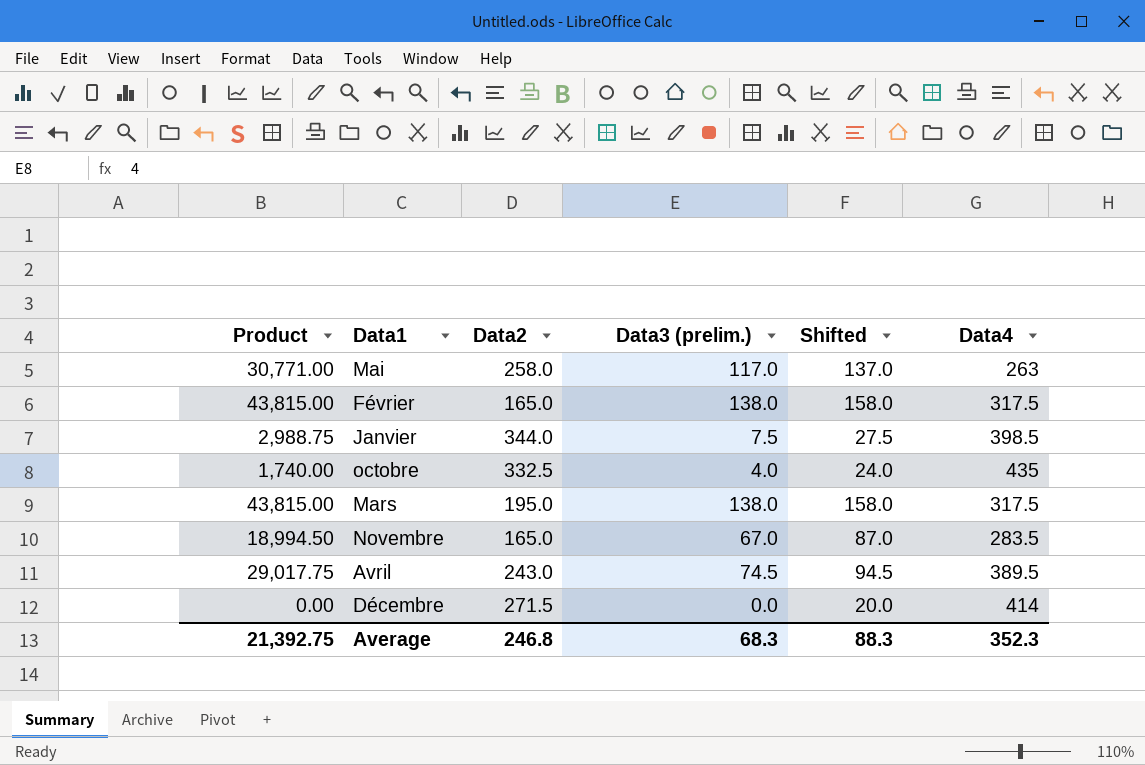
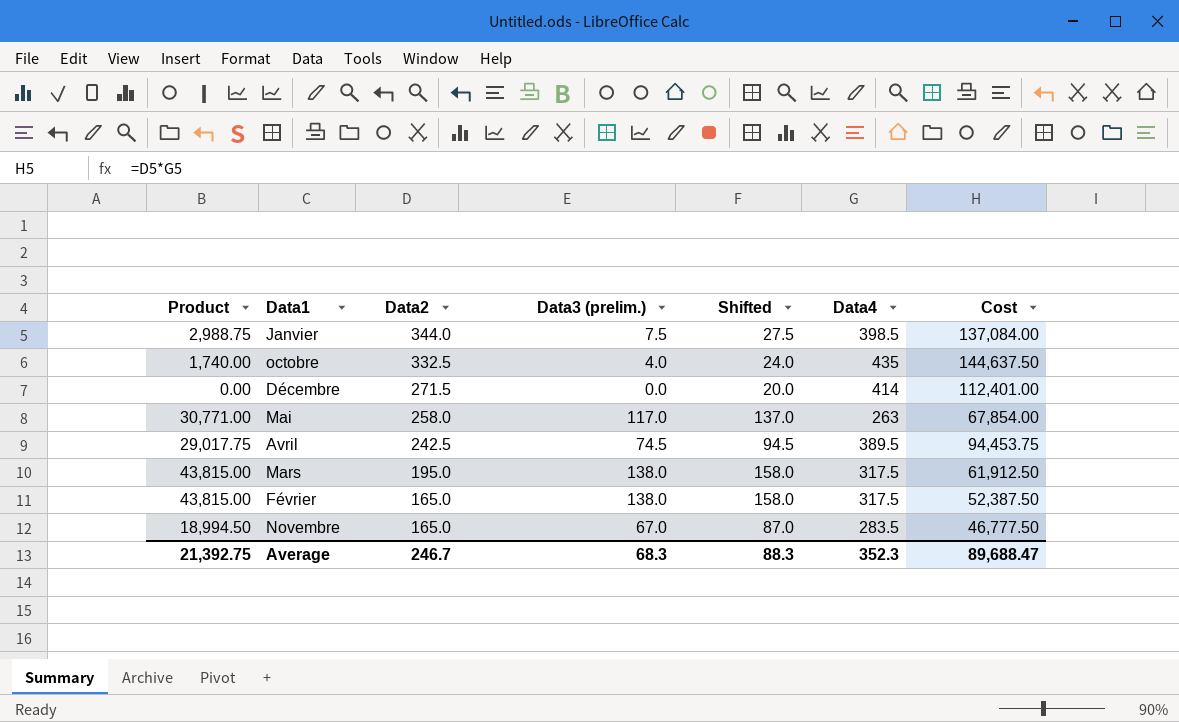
row order: none -> Data2 descending
column Cost | formula: none -> [Data2] * [Data4]
Avril | Data2: 243.0 -> 242.5
Average | Data2: 246.8 -> 246.7

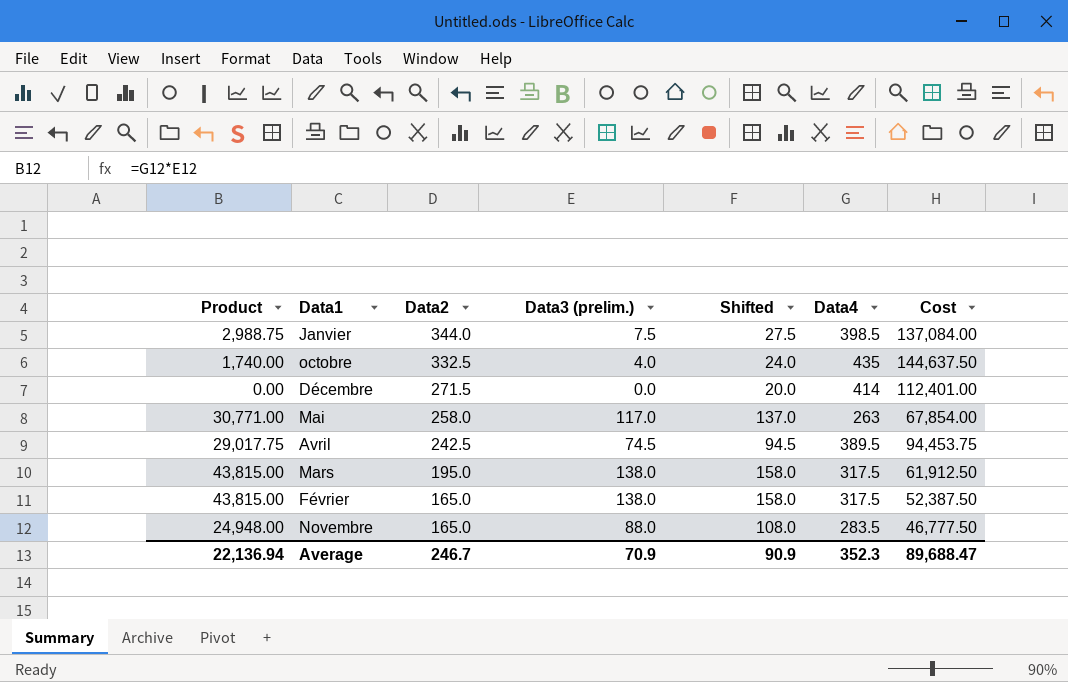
Novembre | Product: 18,994.50 -> 24,948.00
Novembre | Data3 (prelim.): 67.0 -> 88.0
Novembre | Shifted: 87.0 -> 108.0
Average | Product: 21,392.75 -> 22,136.94
Average | Data3 (prelim.): 68.3 -> 70.9
Average | Shifted: 88.3 -> 90.9

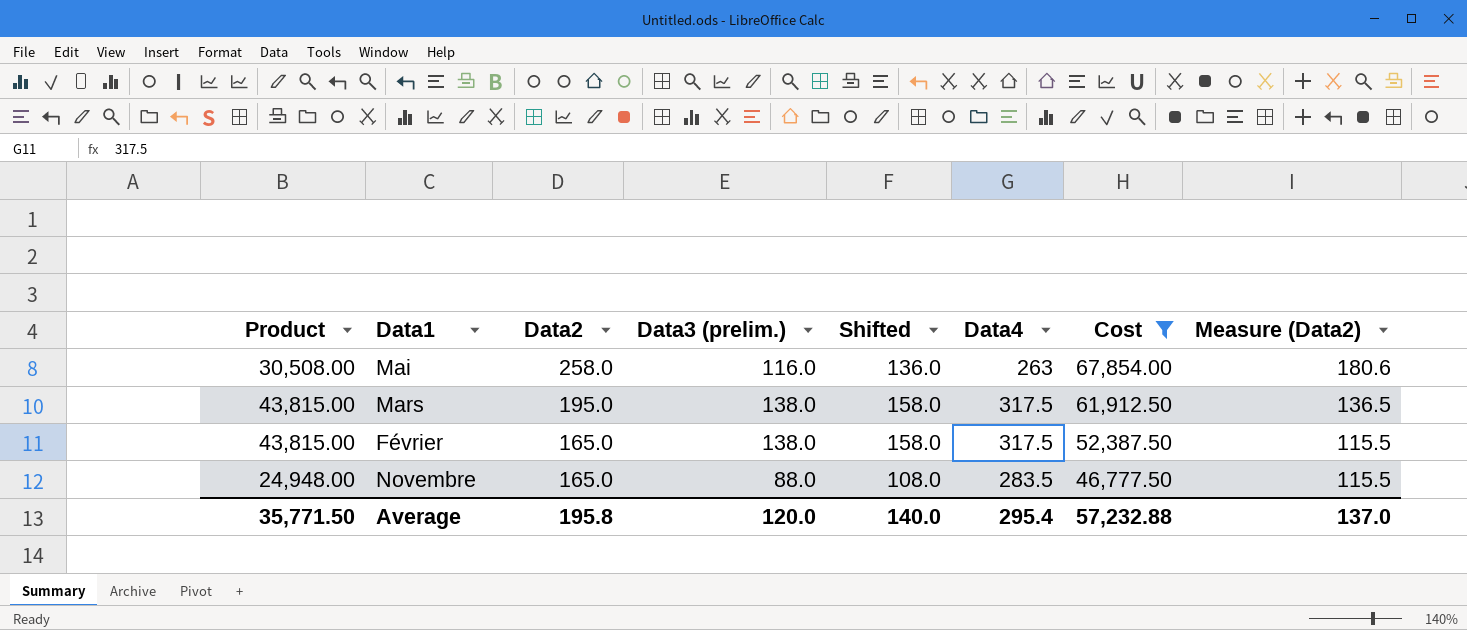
filter: none -> Cost <= 67,854.00
column Measure (Data2) | formula: none -> [Data2] * 0.7
Mai | Product: 30,771.00 -> 30,508.00
Mai | Data3 (prelim.): 117.0 -> 116.0
Mai | Shifted: 137.0 -> 136.0
Average | Product: 22,136.94 -> 35,771.50
Average | Data2: 246.7 -> 195.8
Average | Data3 (prelim.): 70.9 -> 120.0
Average | Shifted: 90.9 -> 140.0
Average | Data4: 352.3 -> 295.4
Average | Cost: 89,688.47 -> 57,232.88

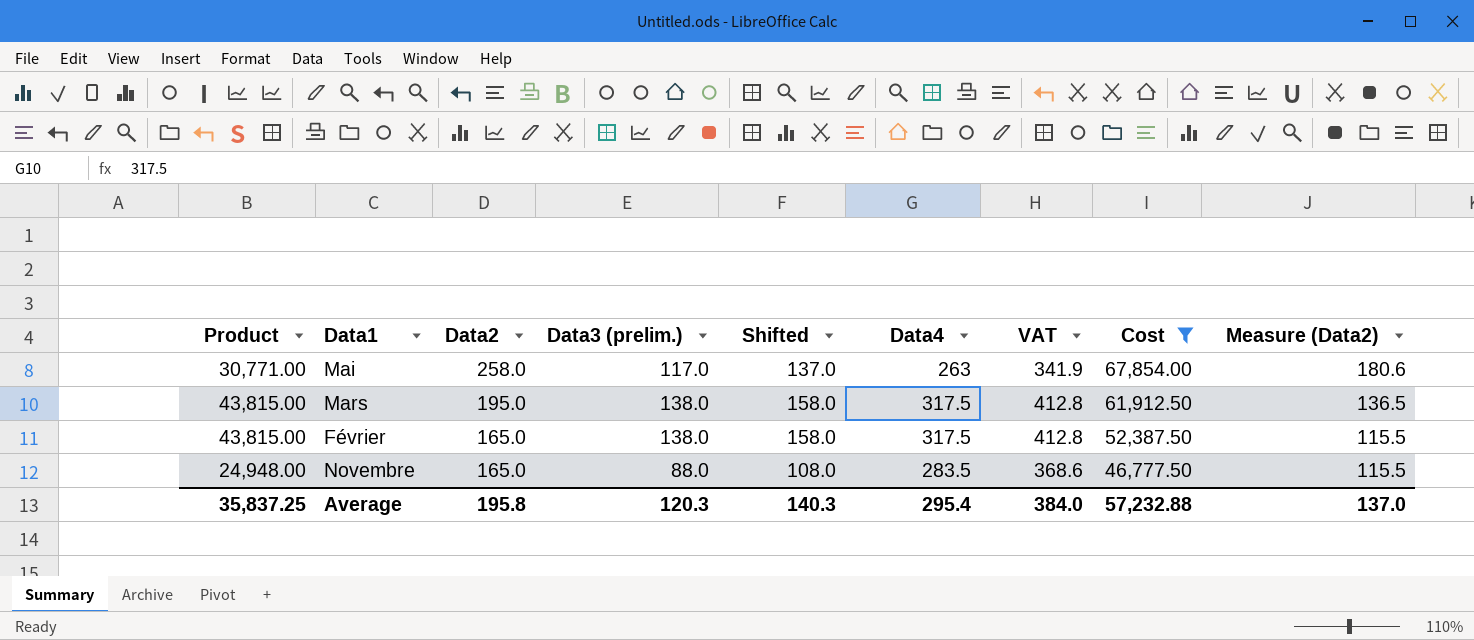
column VAT | formula: none -> [Data4] * 1.3
Mai | Product: 30,508.00 -> 30,771.00
Mai | Data3 (prelim.): 116.0 -> 117.0
Mai | Shifted: 136.0 -> 137.0
Average | Product: 35,771.50 -> 35,837.25
Average | Data3 (prelim.): 120.0 -> 120.3
Average | Shifted: 140.0 -> 140.3

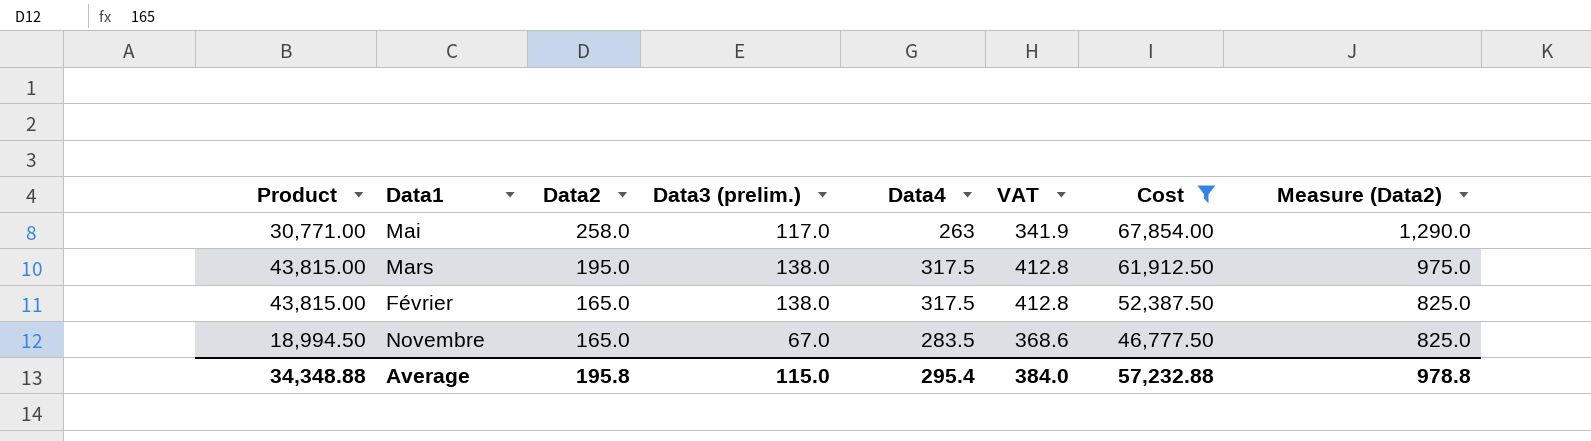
column Shifted | formula: [Data3 (prelim.)] + 20 -> none
column Measure (Data2) | formula: [Data2] * 0.7 -> [Data2] * 5
Novembre | Product: 24,948.00 -> 18,994.50
Novembre | Data3 (prelim.): 88.0 -> 67.0
Average | Product: 35,837.25 -> 34,348.88
Average | Data3 (prelim.): 120.3 -> 115.0
Average | Measure (Data2): 137.0 -> 978.8

